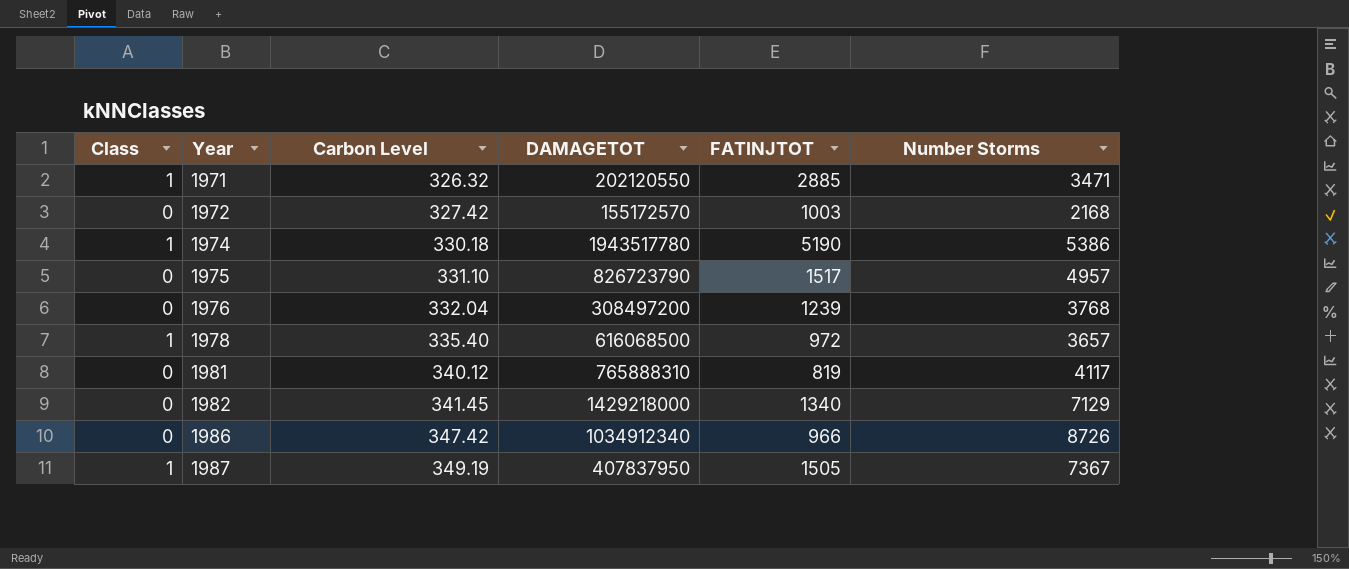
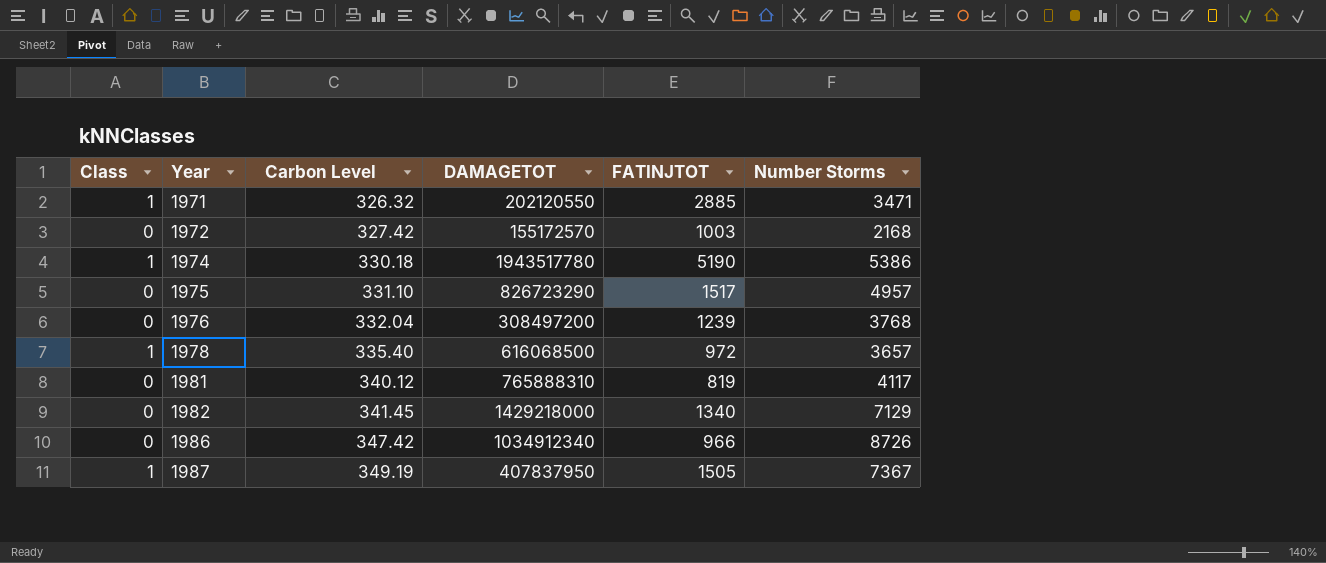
1975 | DAMAGETOT: 826723790 -> 826723290

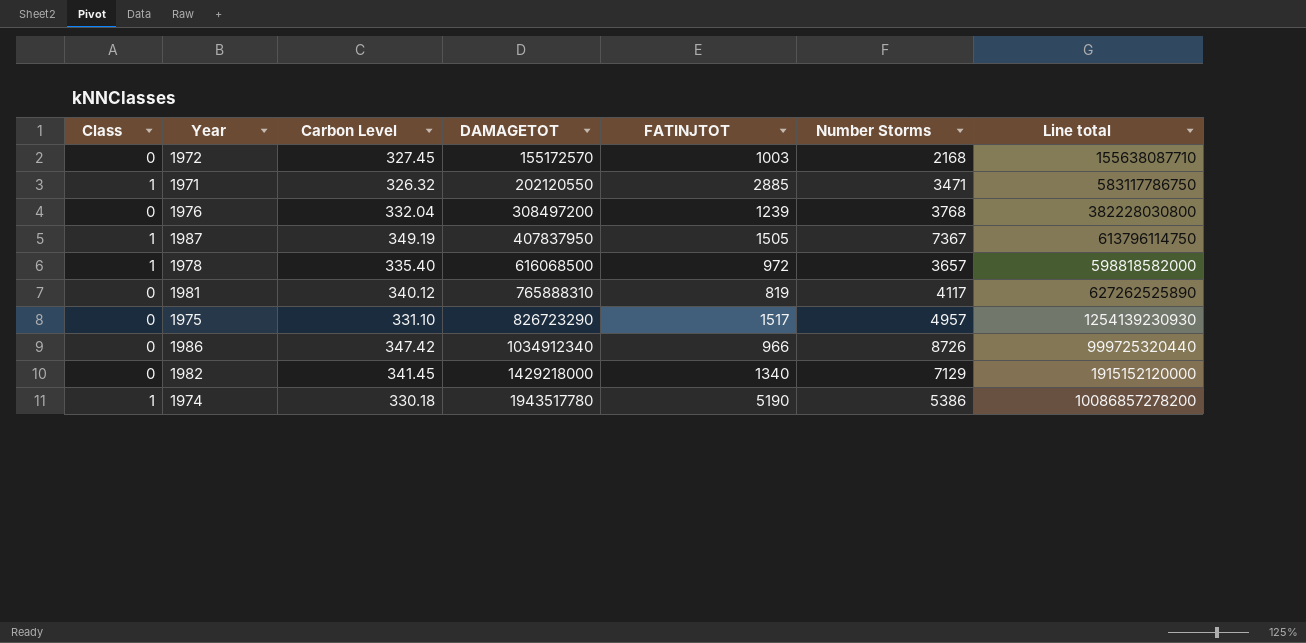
row order: Year ascending -> DAMAGETOT ascending
column Line total | formula: none -> [DAMAGETOT] * [FATINJTOT]
1972 | Carbon Level: 327.42 -> 327.45

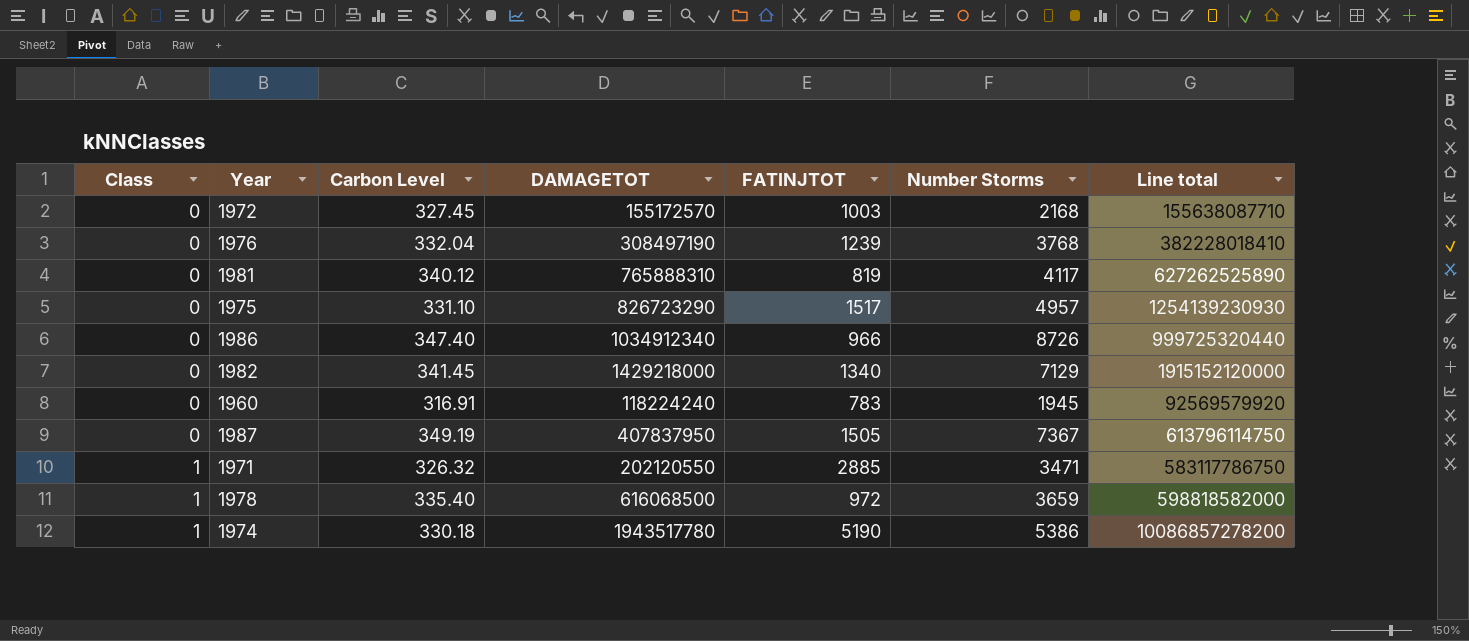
row order: DAMAGETOT ascending -> Class ascending
1976 | DAMAGETOT: 308497200 -> 308497190
1976 | Line total: 382228030800 -> 382228018410
1986 | Carbon Level: 347.42 -> 347.40
row 1960: none -> 0 | 316.91 | 118224240 | 783 | 1945 | 92569579920
1987 | Class: 1 -> 0
1978 | Number Storms: 3657 -> 3659

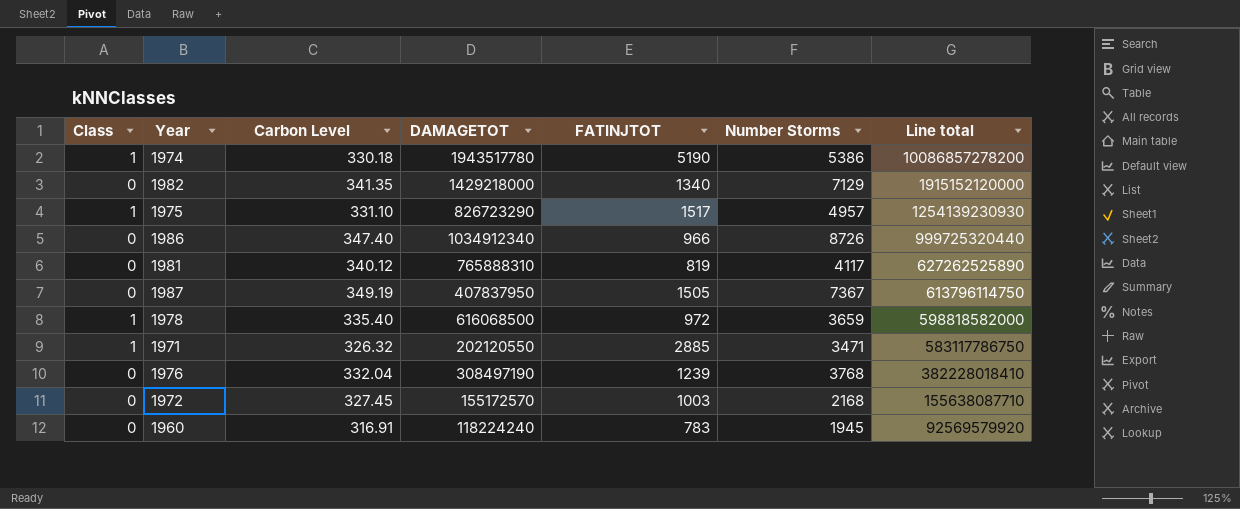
row order: Class ascending -> Line total descending
1982 | Carbon Level: 341.45 -> 341.35
1975 | Class: 0 -> 1

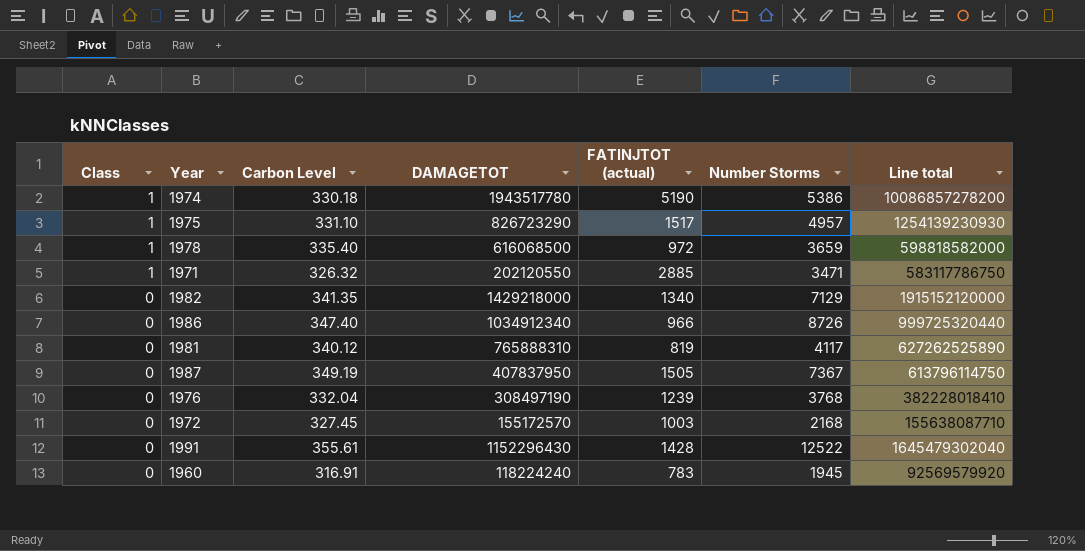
row order: Line total descending -> Class descending
column name: FATINJTOT -> FATINJTOT (actual)
row 1991: none -> 0 | 355.61 | 1152296430 | 1428 | 12522 | 1645479302040

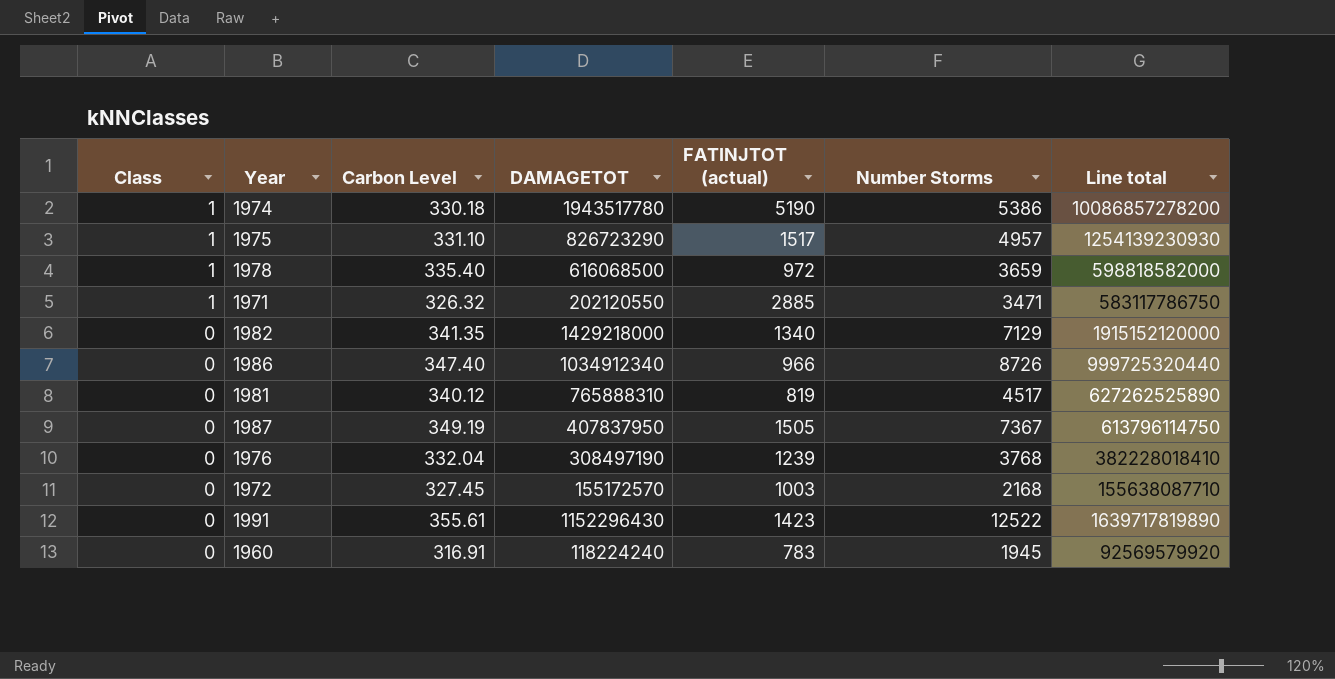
1981 | Number Storms: 4117 -> 4517
1991 | FATINJTOT (actual): 1428 -> 1423
1991 | Line total: 1645479302040 -> 1639717819890

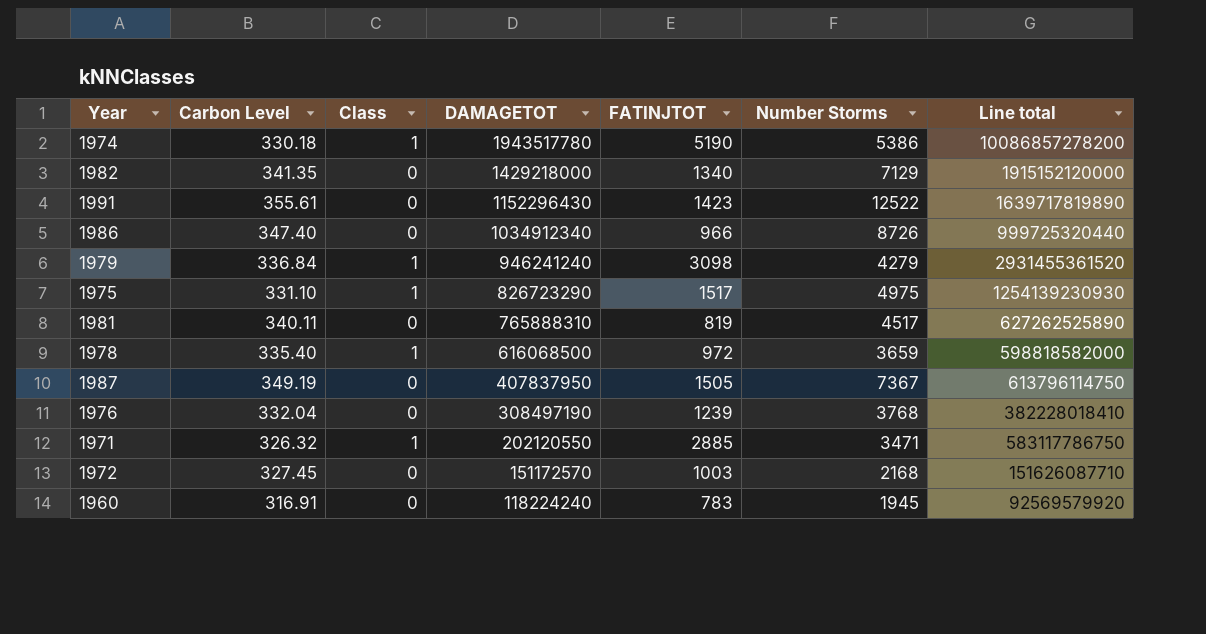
row order: Class descending -> DAMAGETOT descending
column Class | position: 1 -> 3
column name: FATINJTOT (actual) -> FATINJTOT
row 1979: none -> 336.84 | 1 | 946241240 | 3098 | 4279 | 2931455361520
1975 | Number Storms: 4957 -> 4975
1981 | Carbon Level: 340.12 -> 340.11
1972 | DAMAGETOT: 155172570 -> 151172570
1972 | Line total: 155638087710 -> 151626087710

